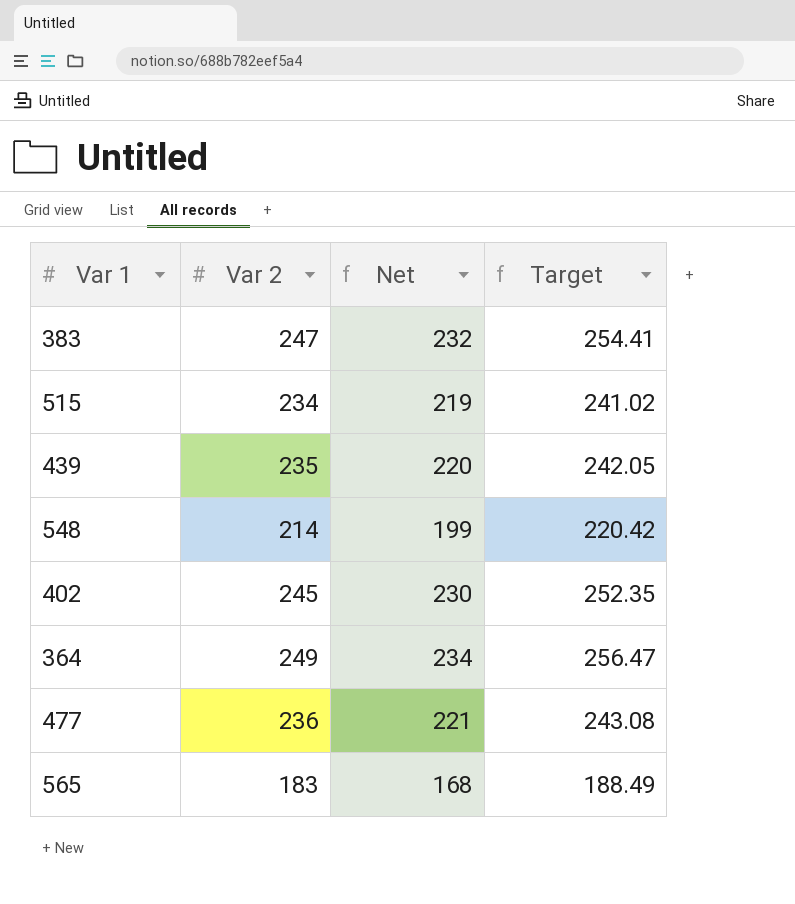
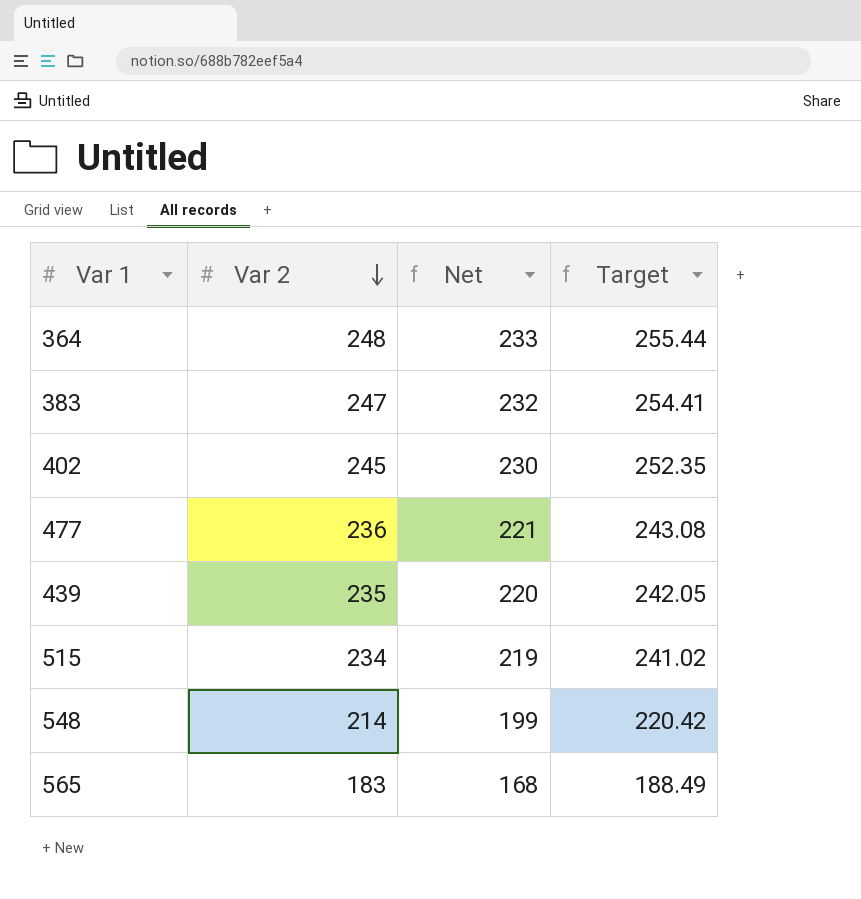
row order: none -> Var 2 descending
364 | Var 2: 249 -> 248
364 | Net: 234 -> 233
364 | Target: 256.47 -> 255.44

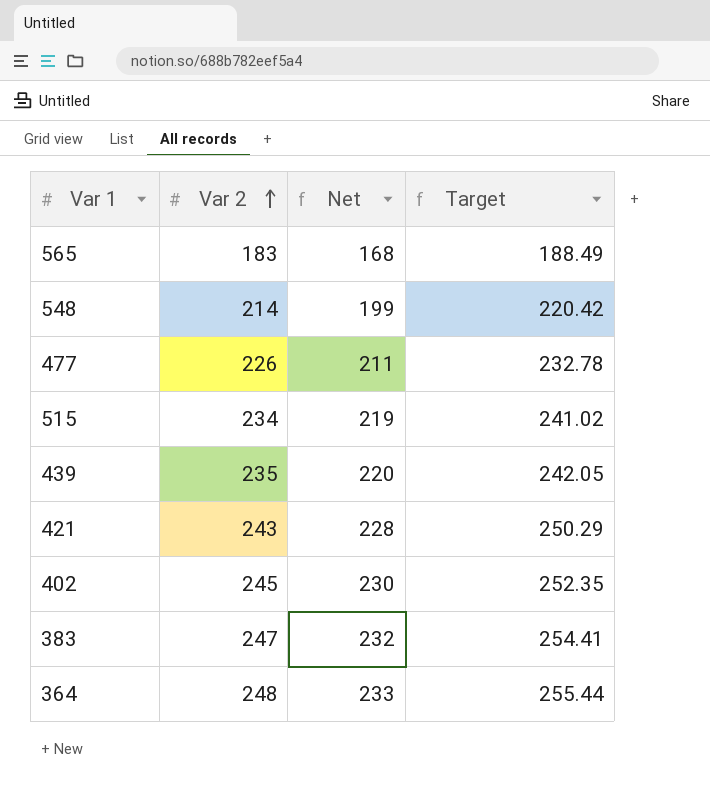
row order: Var 2 descending -> Var 2 ascending
477 | Var 2: 236 -> 226
477 | Net: 221 -> 211
477 | Target: 243.08 -> 232.78
row 421: none -> 243 | 228 | 250.29

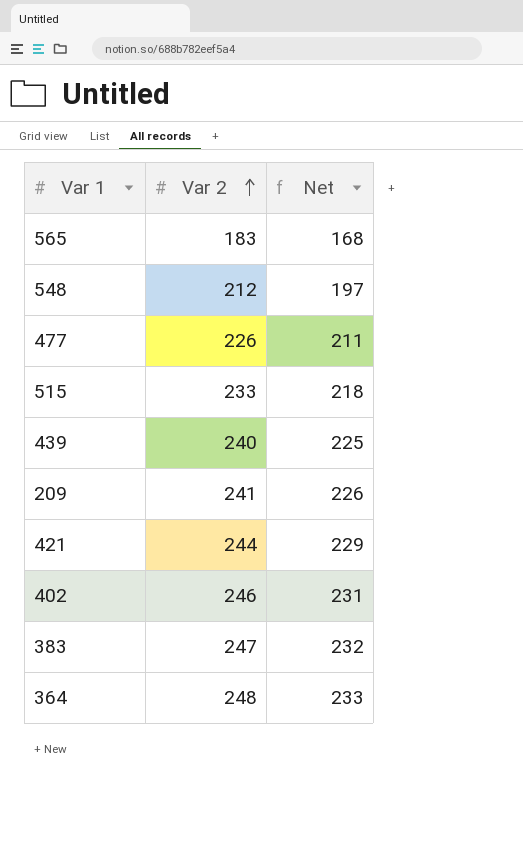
column Target | formula: [Var 2] * 1.03 -> none
548 | Var 2: 214 -> 212
548 | Net: 199 -> 197
515 | Var 2: 234 -> 233
515 | Net: 219 -> 218
439 | Var 2: 235 -> 240
439 | Net: 220 -> 225
row 209: none -> 241 | 226
421 | Var 2: 243 -> 244
421 | Net: 228 -> 229
402 | Var 2: 245 -> 246
402 | Net: 230 -> 231

